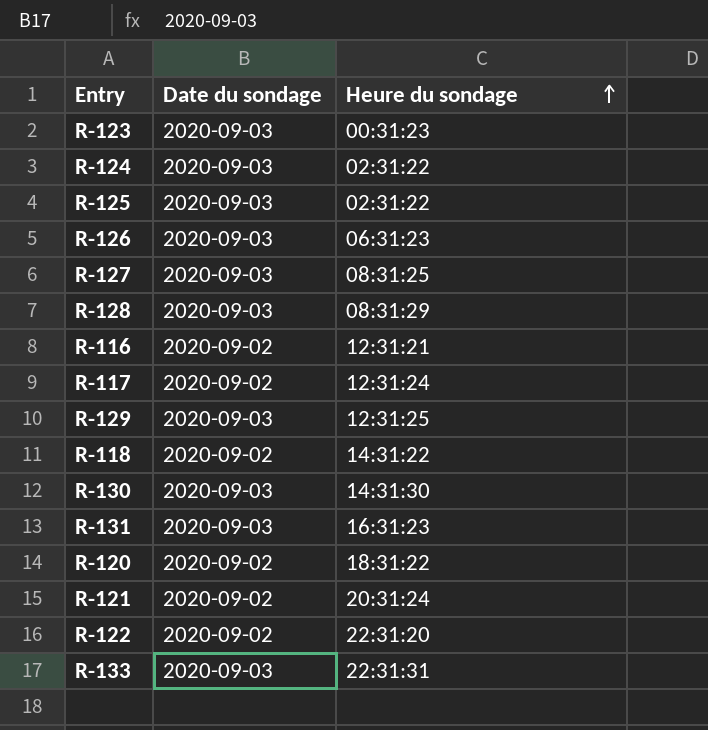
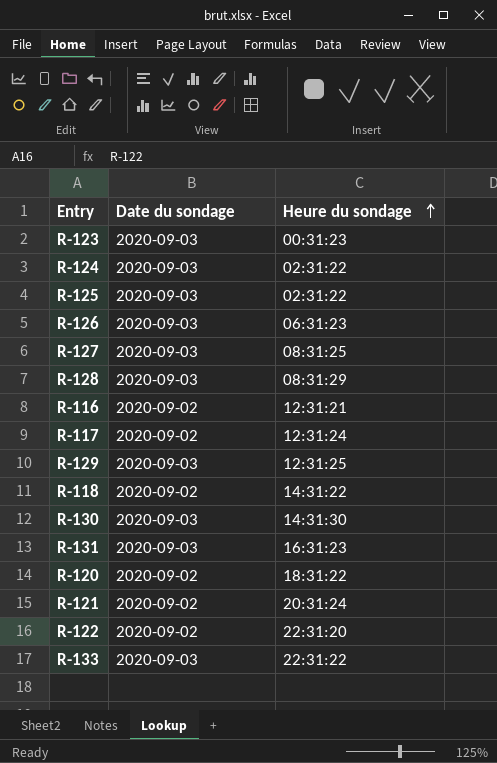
R-133 | Heure du sondage: 22:31:31 -> 22:31:22

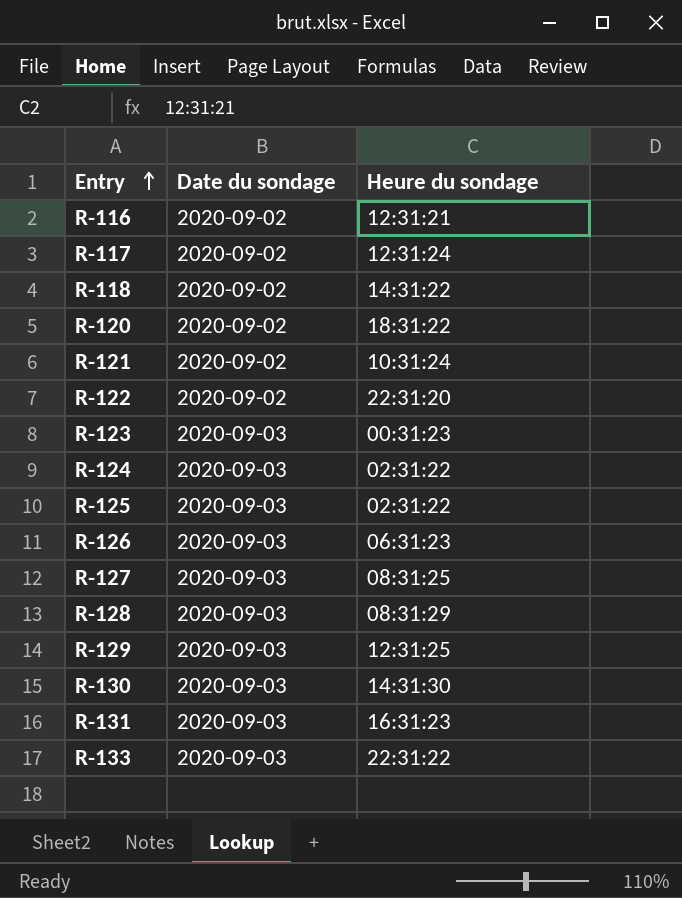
row order: Heure du sondage ascending -> Entry ascending
R-121 | Heure du sondage: 20:31:24 -> 10:31:24

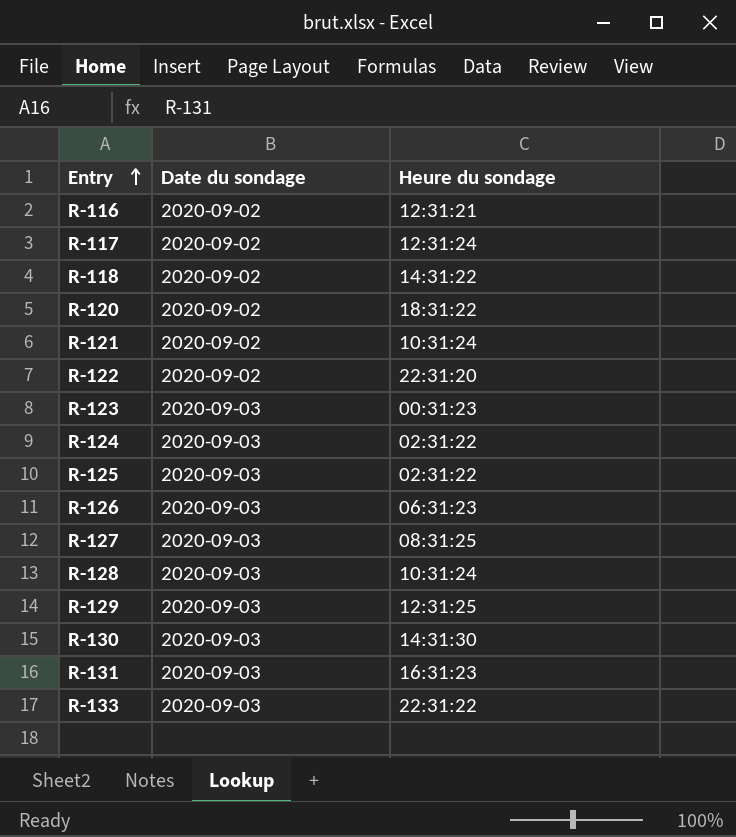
R-128 | Heure du sondage: 08:31:29 -> 10:31:24

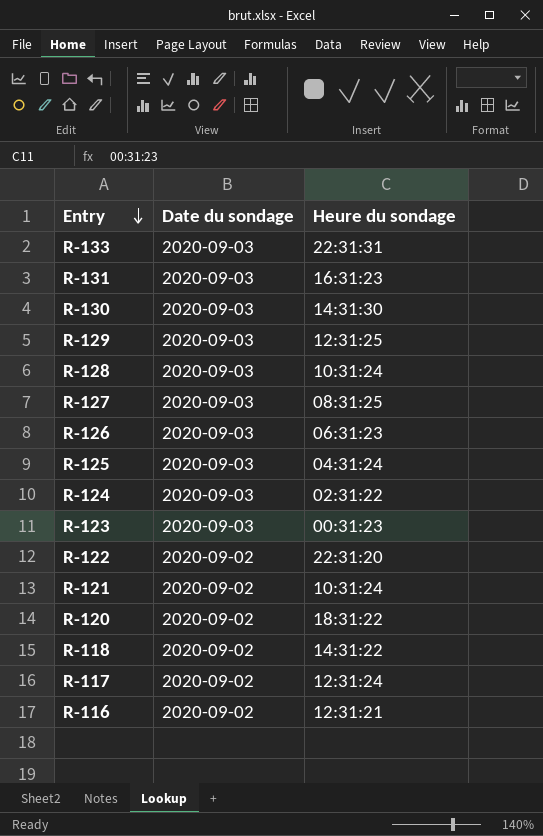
row order: Entry ascending -> Entry descending
R-133 | Heure du sondage: 22:31:22 -> 22:31:31
R-125 | Heure du sondage: 02:31:22 -> 04:31:24

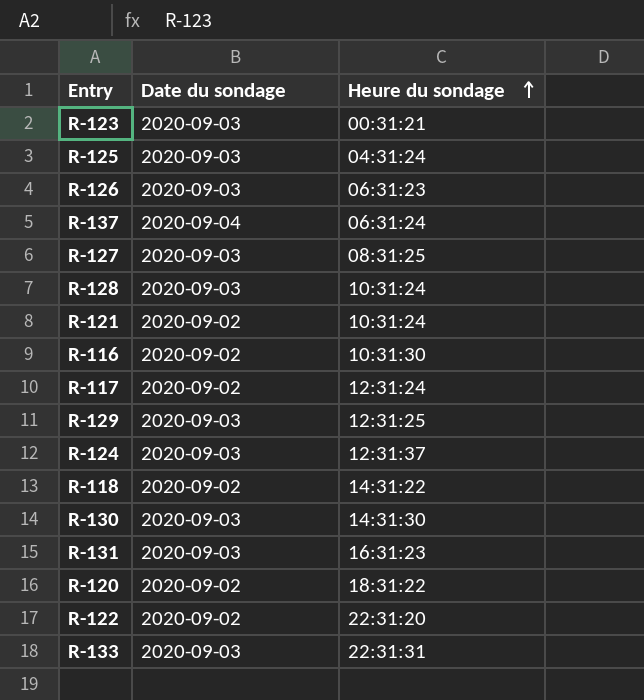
row order: Entry descending -> Heure du sondage ascending
R-123 | Heure du sondage: 00:31:23 -> 00:31:21
row R-137: none -> 2020-09-04 | 06:31:24
R-116 | Heure du sondage: 12:31:21 -> 10:31:30
R-124 | Heure du sondage: 02:31:22 -> 12:31:37

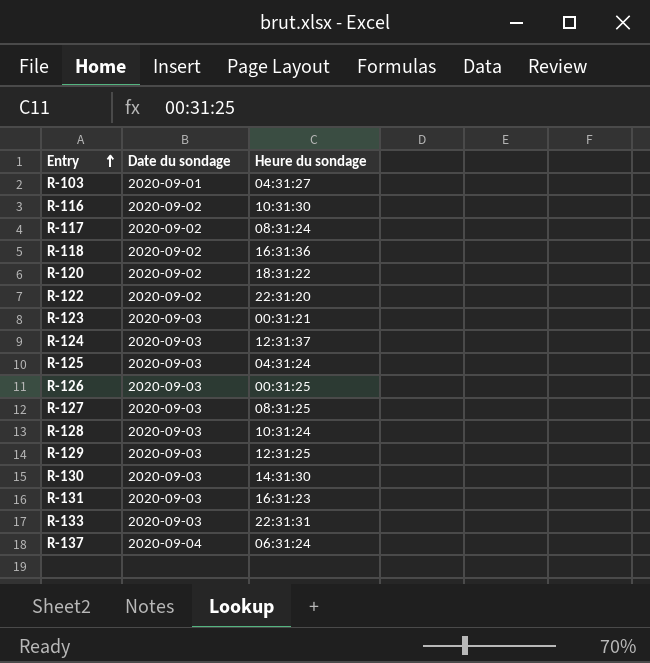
row order: Heure du sondage ascending -> Entry ascending
row R-121: 2020-09-02 | 10:31:24 -> none
row R-103: none -> 2020-09-01 | 04:31:27
R-117 | Heure du sondage: 12:31:24 -> 08:31:24
R-118 | Heure du sondage: 14:31:22 -> 16:31:36
R-126 | Heure du sondage: 06:31:23 -> 00:31:25

